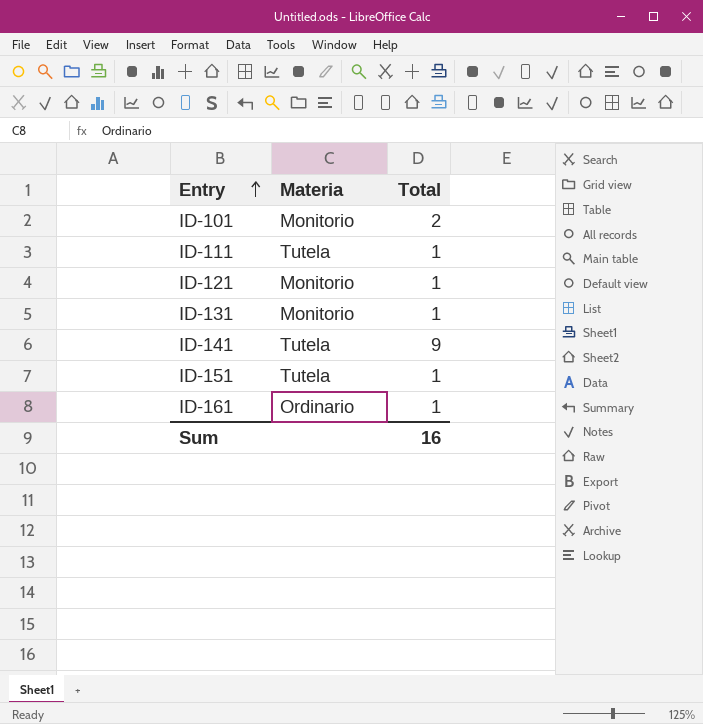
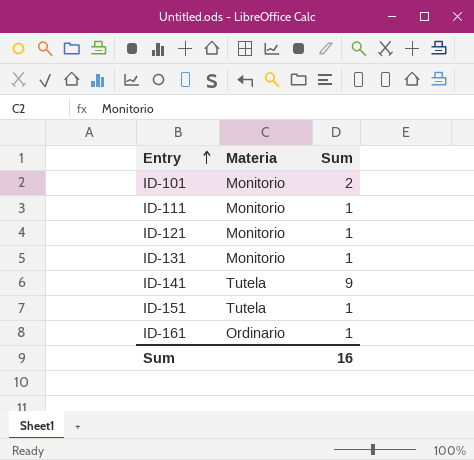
column name: Total -> Sum
ID-111 | Materia: Tutela -> Monitorio

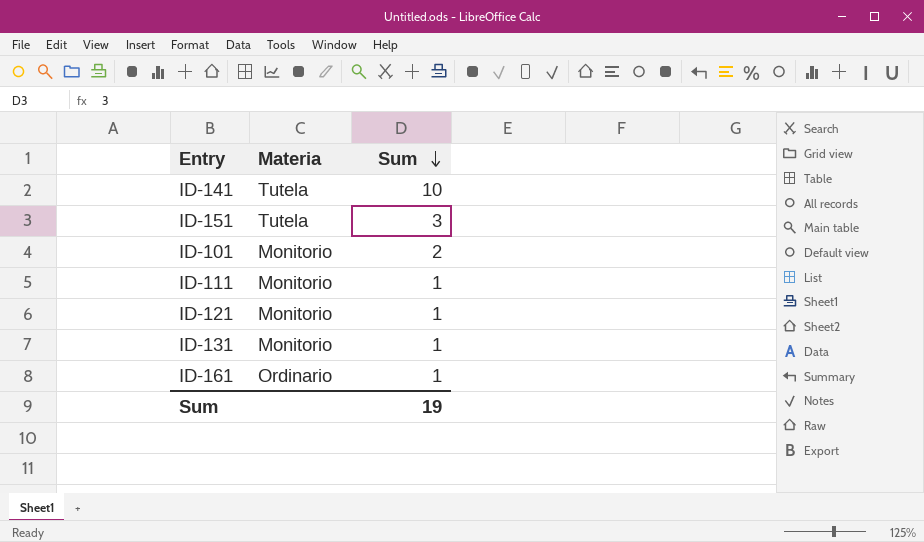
row order: Entry ascending -> Sum descending
ID-141 | Sum: 9 -> 10
ID-151 | Sum: 1 -> 3
Sum | Sum: 16 -> 19

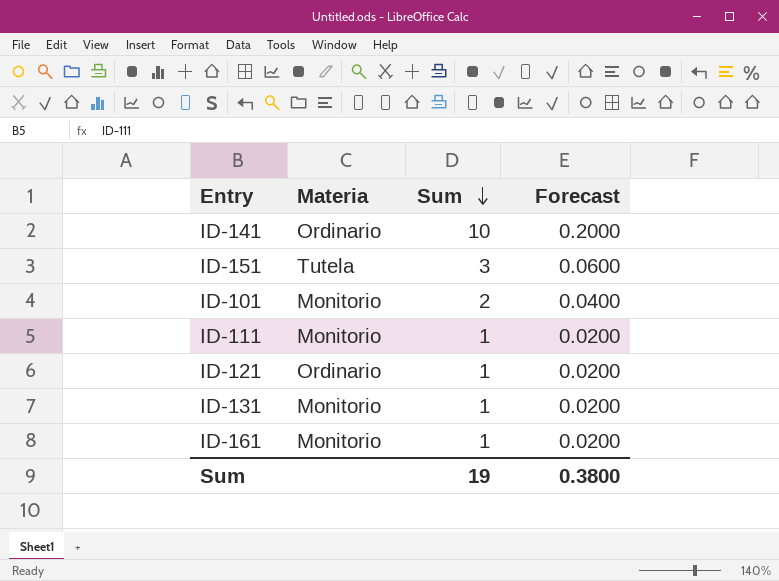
column Forecast | formula: none -> [Sum] * 0.02
ID-141 | Materia: Tutela -> Ordinario
ID-121 | Materia: Monitorio -> Ordinario
ID-161 | Materia: Ordinario -> Monitorio

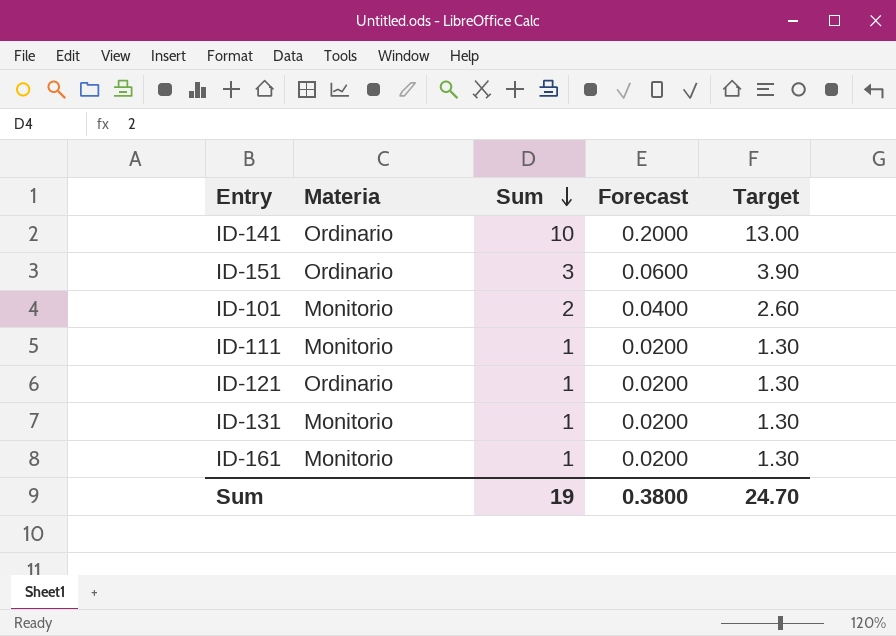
column Target | formula: none -> [Sum] * 1.3
ID-151 | Materia: Tutela -> Ordinario

